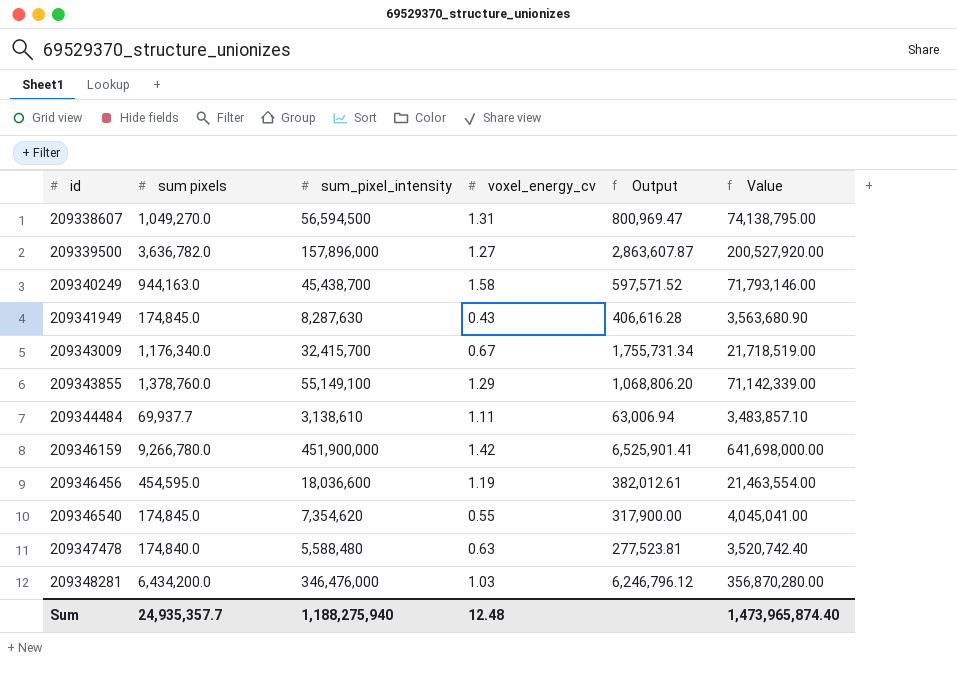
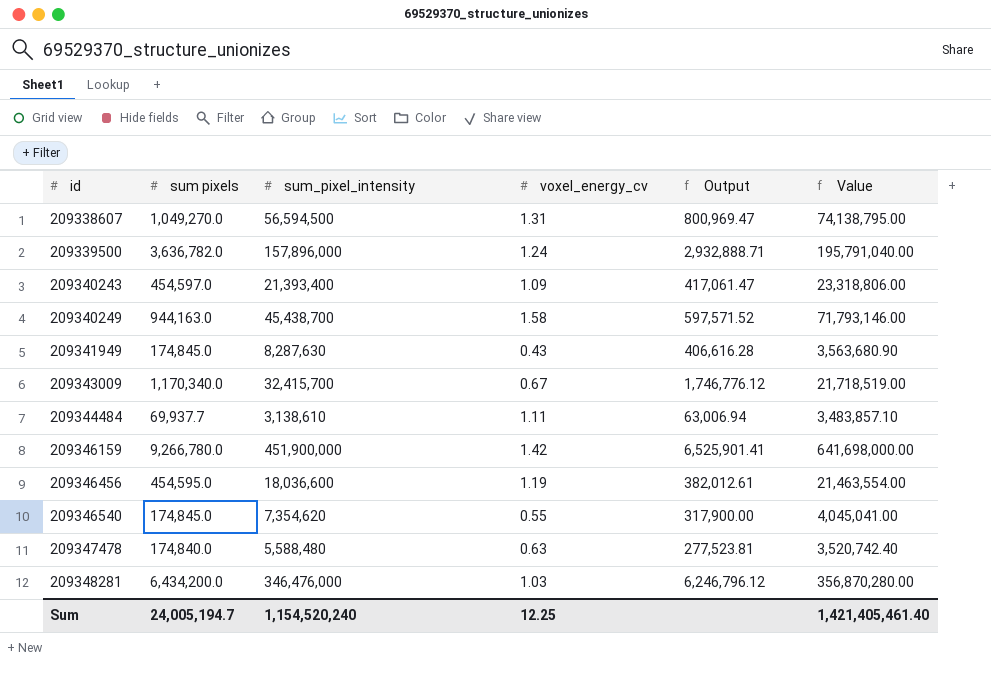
row 209343855: 1,378,760.0 | 55,149,100 | 1.29 | 1,068,806.20 | 71,142,339.00 -> none
209339500 | voxel_energy_cv: 1.27 -> 1.24
209339500 | Output: 2,863,607.87 -> 2,932,888.71
209339500 | Value: 200,527,920.00 -> 195,791,040.00
row 209340243: none -> 454,597.0 | 21,393,400 | 1.09 | 417,061.47 | 23,318,806.00
209343009 | sum pixels: 1,176,340.0 -> 1,170,340.0
209343009 | Output: 1,755,731.34 -> 1,746,776.12
Sum | sum pixels: 24,935,357.7 -> 24,005,194.7
Sum | sum_pixel_intensity: 1,188,275,940 -> 1,154,520,240
Sum | voxel_energy_cv: 12.48 -> 12.25
Sum | Value: 1,473,965,874.40 -> 1,421,405,461.40

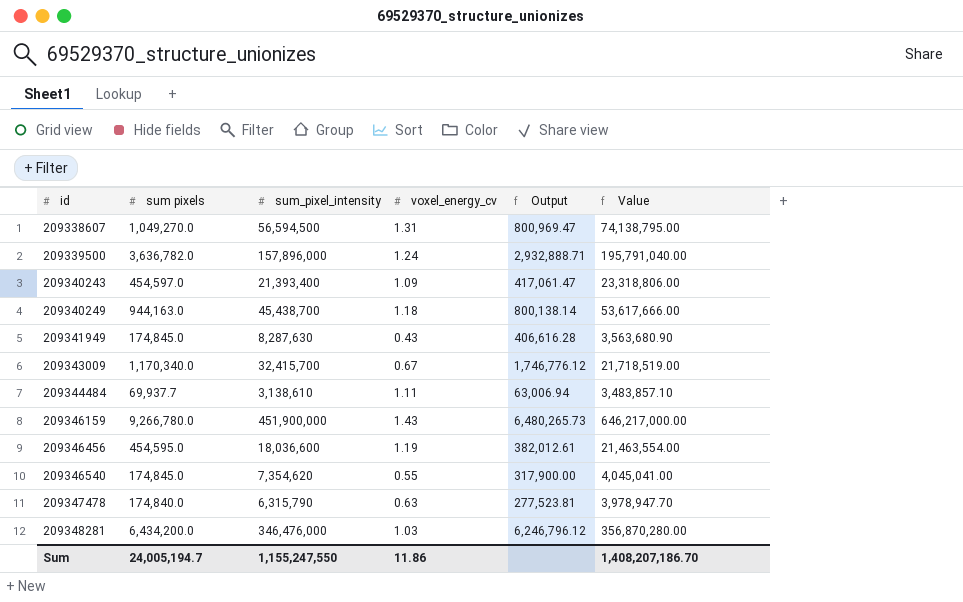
209340249 | voxel_energy_cv: 1.58 -> 1.18
209340249 | Output: 597,571.52 -> 800,138.14
209340249 | Value: 71,793,146.00 -> 53,617,666.00
209346159 | voxel_energy_cv: 1.42 -> 1.43
209346159 | Output: 6,525,901.41 -> 6,480,265.73
209346159 | Value: 641,698,000.00 -> 646,217,000.00
209347478 | sum_pixel_intensity: 5,588,480 -> 6,315,790
209347478 | Value: 3,520,742.40 -> 3,978,947.70
Sum | sum_pixel_intensity: 1,154,520,240 -> 1,155,247,550
Sum | voxel_energy_cv: 12.25 -> 11.86
Sum | Value: 1,421,405,461.40 -> 1,408,207,186.70

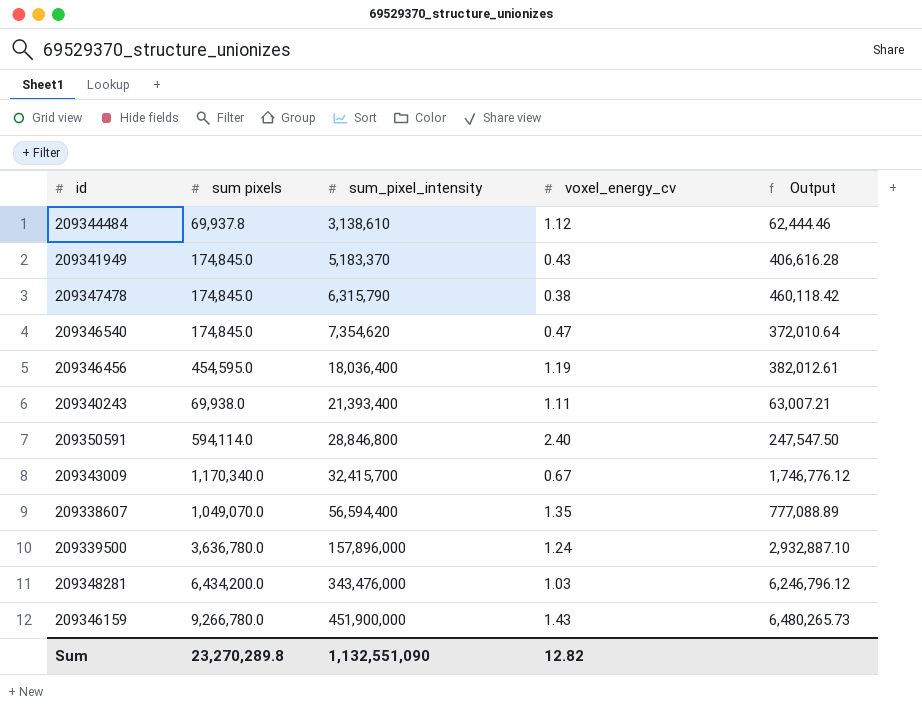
row order: id ascending -> sum_pixel_intensity ascending
column Value | formula: [sum_pixel_intensity] * [voxel_energy_cv] -> none
row 209340249: 944,163.0 | 45,438,700 | 1.18 | 800,138.14 | 53,617,666.00 -> none
209344484 | sum pixels: 69,937.7 -> 69,937.8
209344484 | voxel_energy_cv: 1.11 -> 1.12
209344484 | Output: 63,006.94 -> 62,444.46
209341949 | sum_pixel_intensity: 8,287,630 -> 5,183,370
209347478 | sum pixels: 174,840.0 -> 174,845.0
209347478 | voxel_energy_cv: 0.63 -> 0.38
209347478 | Output: 277,523.81 -> 460,118.42
209346540 | voxel_energy_cv: 0.55 -> 0.47
209346540 | Output: 317,900.00 -> 372,010.64
209346456 | sum_pixel_intensity: 18,036,600 -> 18,036,400
209340243 | sum pixels: 454,597.0 -> 69,938.0
209340243 | voxel_energy_cv: 1.09 -> 1.11
209340243 | Output: 417,061.47 -> 63,007.21
row 209350591: none -> 594,114.0 | 28,846,800 | 2.40 | 247,547.50
209338607 | sum pixels: 1,049,270.0 -> 1,049,070.0
209338607 | sum_pixel_intensity: 56,594,500 -> 56,594,400
209338607 | voxel_energy_cv: 1.31 -> 1.35
209338607 | Output: 800,969.47 -> 777,088.89
209339500 | sum pixels: 3,636,782.0 -> 3,636,780.0
209339500 | Output: 2,932,888.71 -> 2,932,887.10
209348281 | sum_pixel_intensity: 346,476,000 -> 343,476,000
Sum | sum pixels: 24,005,194.7 -> 23,270,289.8
Sum | sum_pixel_intensity: 1,155,247,550 -> 1,132,551,090
Sum | voxel_energy_cv: 11.86 -> 12.82

